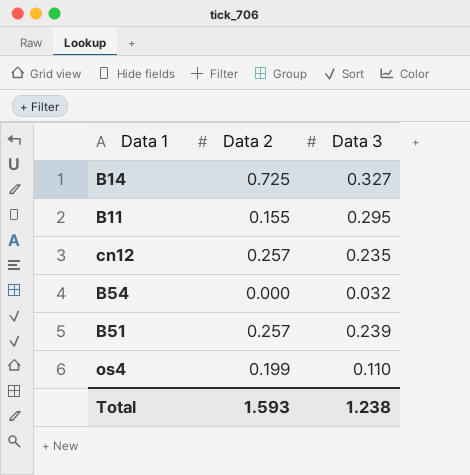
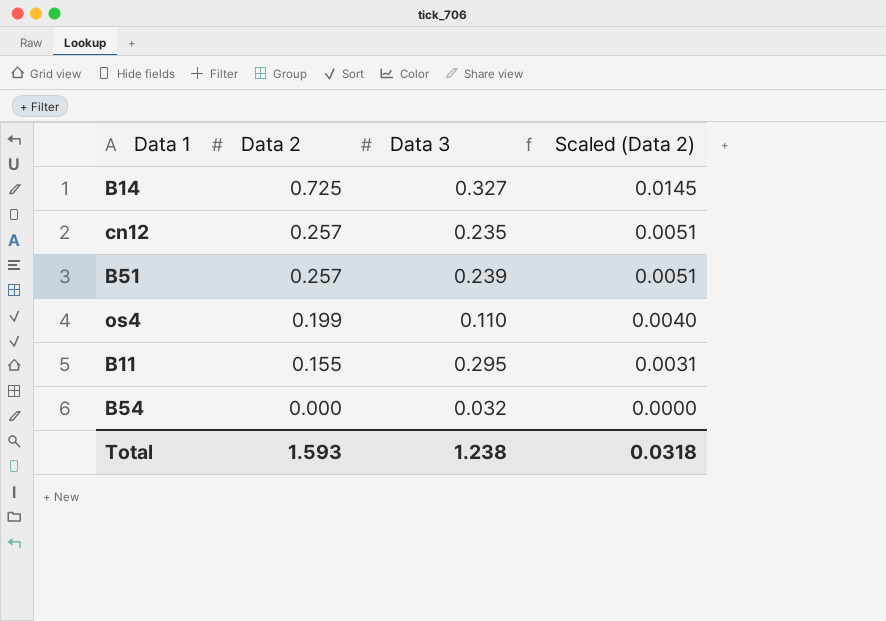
row order: none -> Data 2 descending
column Scaled (Data 2) | formula: none -> [Data 2] * 0.02

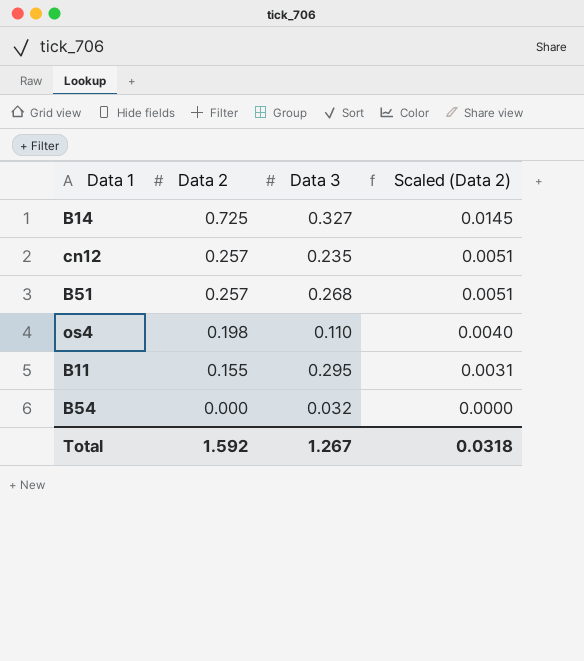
B51 | Data 3: 0.239 -> 0.268
os4 | Data 2: 0.199 -> 0.198
Total | Data 2: 1.593 -> 1.592
Total | Data 3: 1.238 -> 1.267

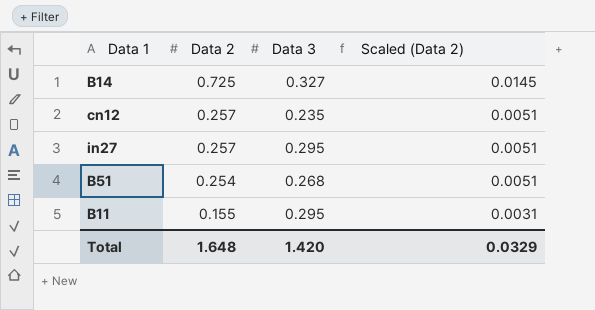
row os4: 0.198 | 0.110 | 0.0040 -> none
row B54: 0.000 | 0.032 | 0.0000 -> none
row in27: none -> 0.257 | 0.295 | 0.0051
B51 | Data 2: 0.257 -> 0.254
Total | Data 2: 1.592 -> 1.648
Total | Data 3: 1.267 -> 1.420
Total | Scaled (Data 2): 0.0318 -> 0.0329

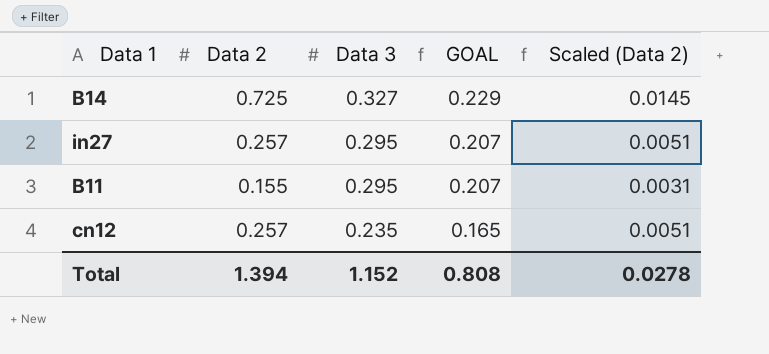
row order: Data 2 descending -> Data 3 descending
column GOAL | formula: none -> [Data 3] * 0.7
row B51: 0.254 | 0.268 | 0.0051 -> none
Total | Data 2: 1.648 -> 1.394
Total | Data 3: 1.420 -> 1.152
Total | Scaled (Data 2): 0.0329 -> 0.0278

